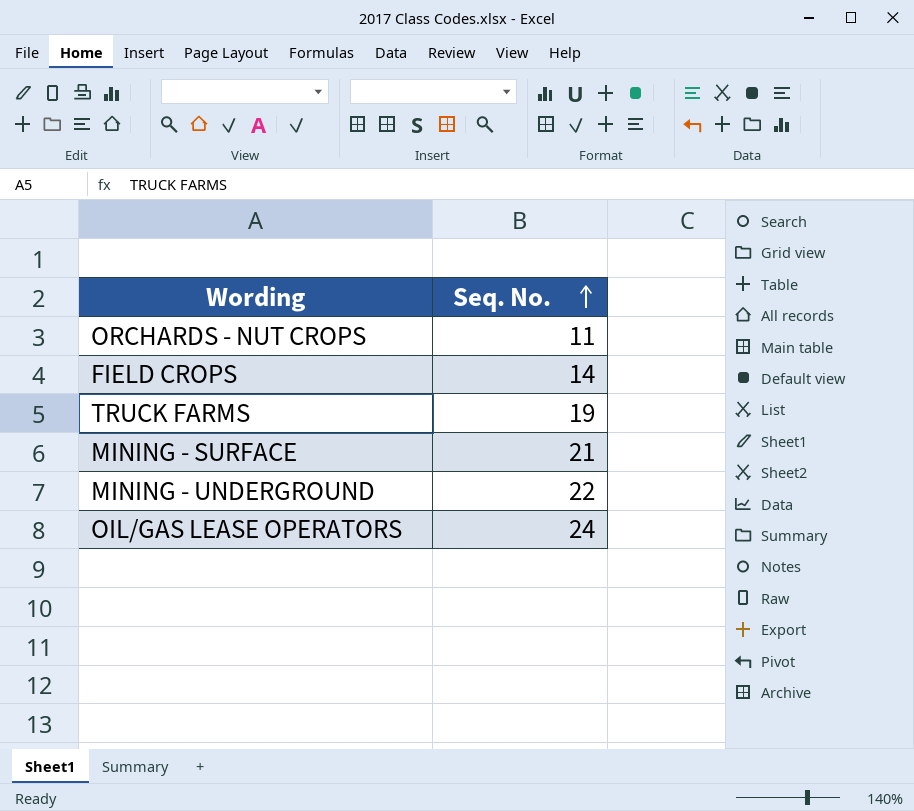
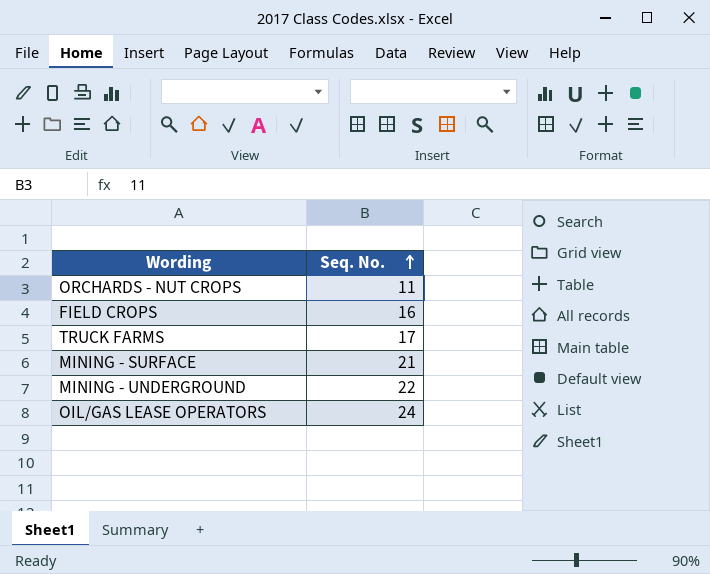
FIELD CROPS | Seq. No.: 14 -> 16
TRUCK FARMS | Seq. No.: 19 -> 17

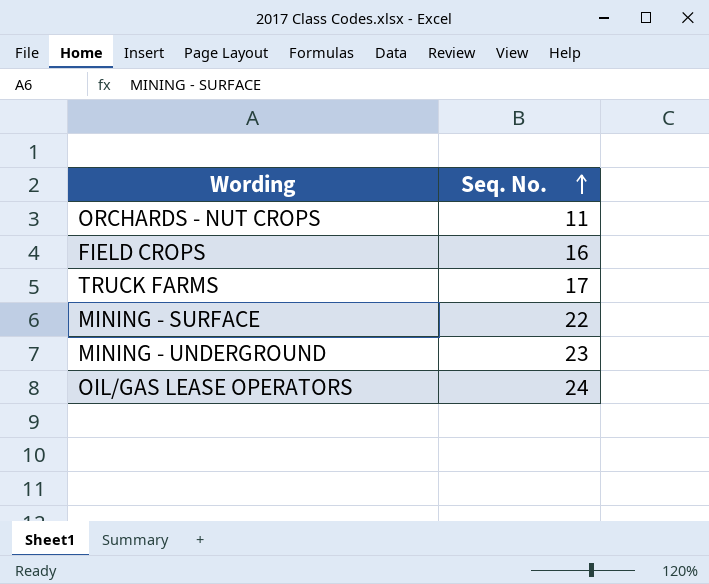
MINING - SURFACE | Seq. No.: 21 -> 22
MINING - UNDERGROUND | Seq. No.: 22 -> 23

